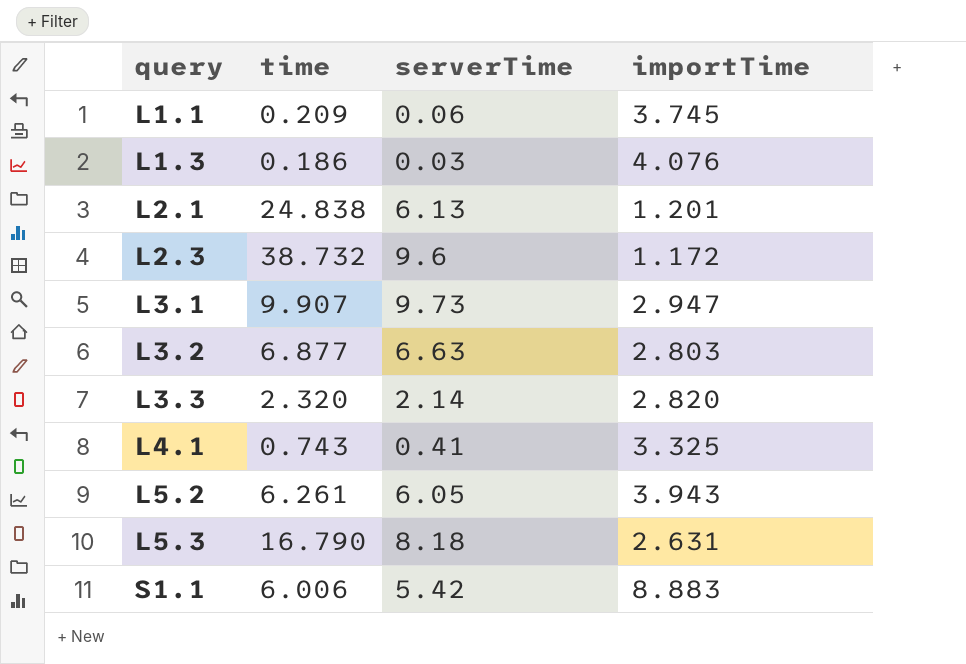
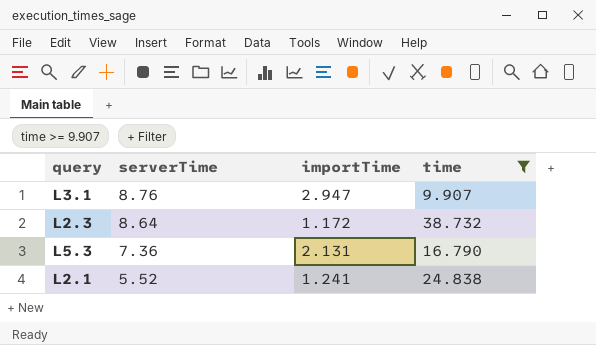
filter: none -> time >= 9.907
row order: query ascending -> serverTime descending
column time | position: 2 -> 4
L3.1 | serverTime: 9.73 -> 8.76
L2.3 | serverTime: 9.6 -> 8.64
L5.3 | serverTime: 8.18 -> 7.36
L5.3 | importTime: 2.631 -> 2.131
L2.1 | serverTime: 6.13 -> 5.52
L2.1 | importTime: 1.201 -> 1.241

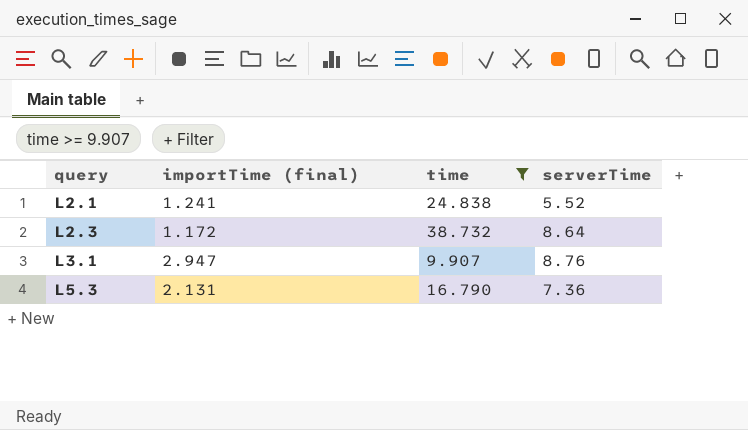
row order: serverTime descending -> query ascending
column name: importTime -> importTime (final)
column serverTime | position: 2 -> 4

